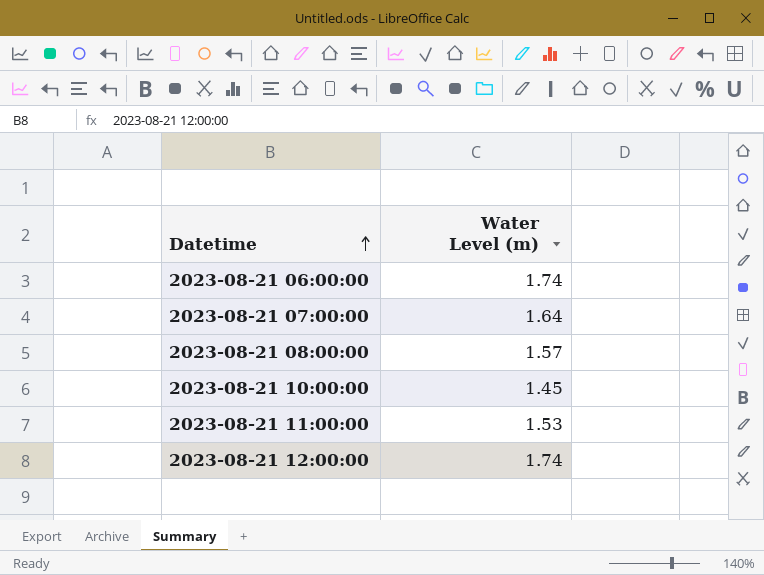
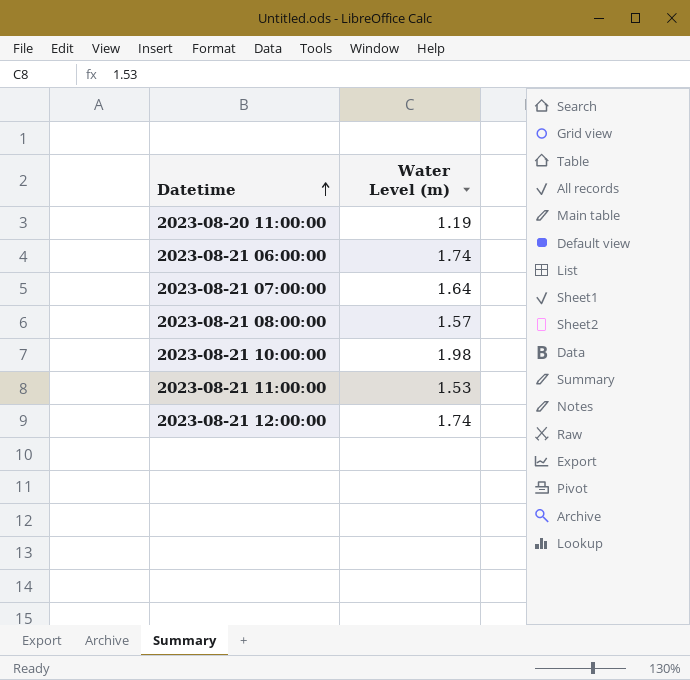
row 2023-08-20 11:00:00: none -> 1.19
2023-08-21 10:00:00 | Water Level (m): 1.45 -> 1.98

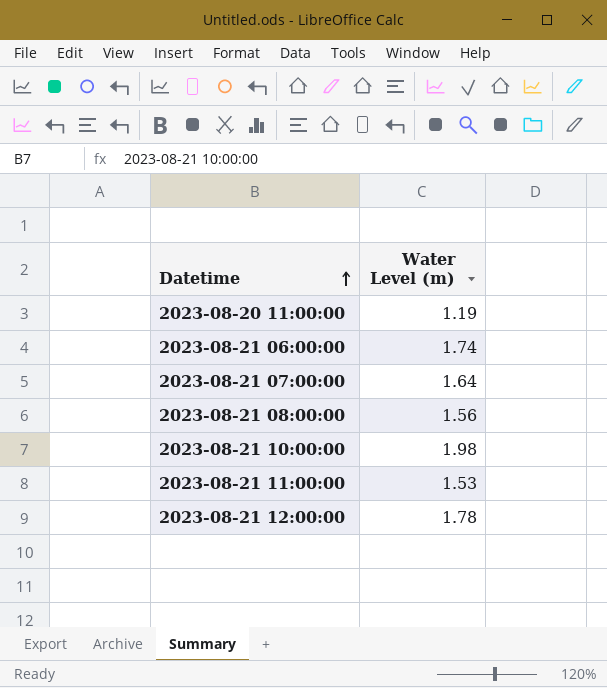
2023-08-21 08:00:00 | Water Level (m): 1.57 -> 1.56
2023-08-21 12:00:00 | Water Level (m): 1.74 -> 1.78

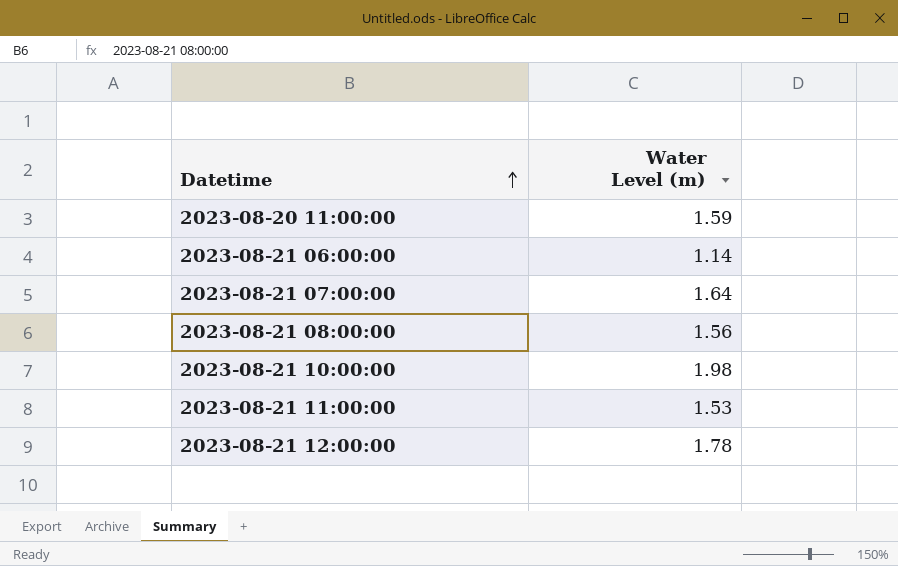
2023-08-20 11:00:00 | Water Level (m): 1.19 -> 1.59
2023-08-21 06:00:00 | Water Level (m): 1.74 -> 1.14

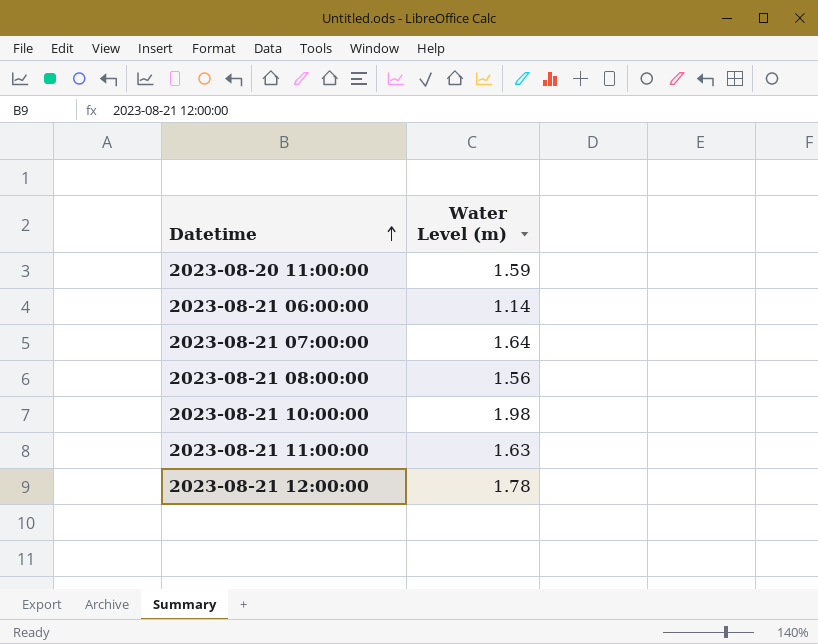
2023-08-21 11:00:00 | Water Level (m): 1.53 -> 1.63

